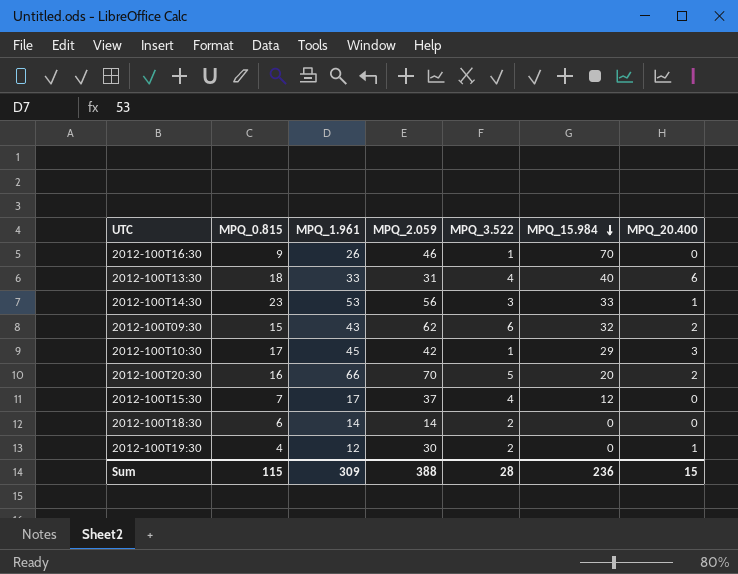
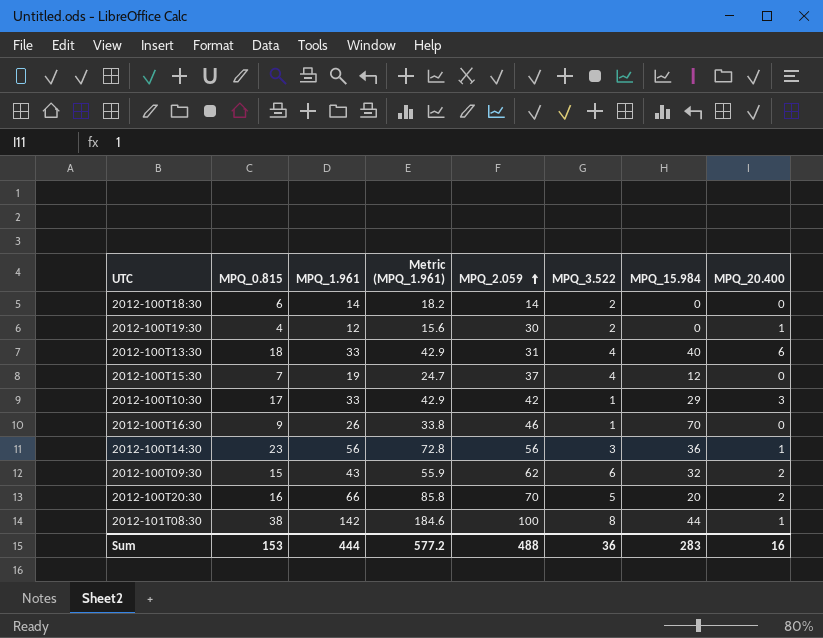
row order: MPQ_15.984 descending -> MPQ_2.059 ascending
column Metric (MPQ_1.961) | formula: none -> [MPQ_1.961] * 1.3
2012-100T15:30 | MPQ_1.961: 17 -> 19
2012-100T10:30 | MPQ_1.961: 45 -> 33
2012-100T14:30 | MPQ_1.961: 53 -> 56
2012-100T14:30 | MPQ_15.984: 33 -> 36
row 2012-101T08:30: none -> 38 | 142 | 184.6 | 100 | 8 | 44 | 1
Sum | MPQ_0.815: 115 -> 153
Sum | MPQ_1.961: 309 -> 444
Sum | MPQ_2.059: 388 -> 488
Sum | MPQ_3.522: 28 -> 36
Sum | MPQ_15.984: 236 -> 283
Sum | MPQ_20.400: 15 -> 16

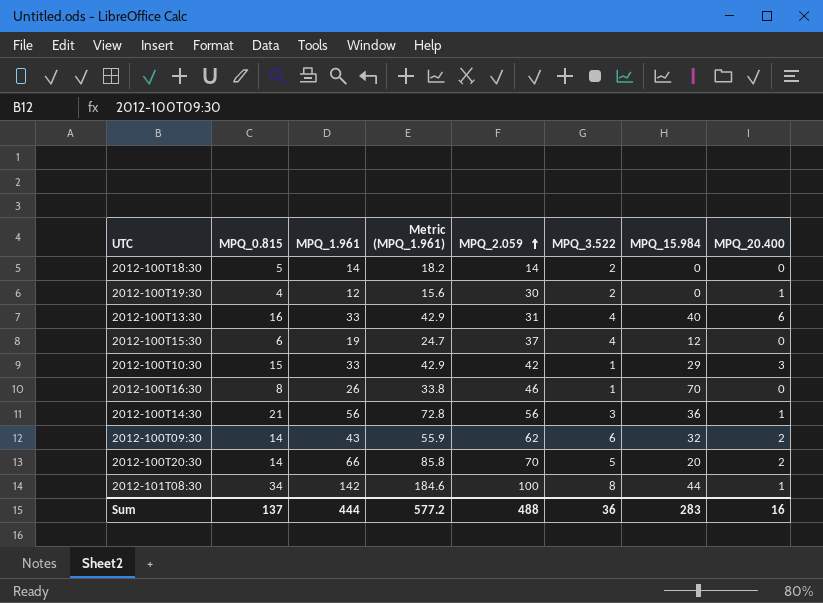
2012-100T18:30 | MPQ_0.815: 6 -> 5
2012-100T13:30 | MPQ_0.815: 18 -> 16
2012-100T15:30 | MPQ_0.815: 7 -> 6
2012-100T10:30 | MPQ_0.815: 17 -> 15
2012-100T16:30 | MPQ_0.815: 9 -> 8
2012-100T14:30 | MPQ_0.815: 23 -> 21
2012-100T09:30 | MPQ_0.815: 15 -> 14
2012-100T20:30 | MPQ_0.815: 16 -> 14
2012-101T08:30 | MPQ_0.815: 38 -> 34
Sum | MPQ_0.815: 153 -> 137

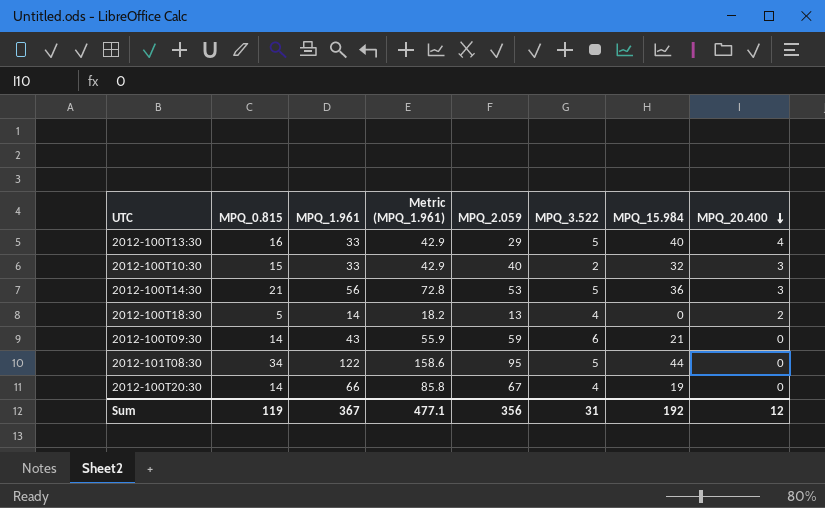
row order: MPQ_2.059 ascending -> MPQ_20.400 descending
row 2012-100T19:30: 4 | 12 | 15.6 | 30 | 2 | 0 | 1 -> none
row 2012-100T15:30: 6 | 19 | 24.7 | 37 | 4 | 12 | 0 -> none
row 2012-100T16:30: 8 | 26 | 33.8 | 46 | 1 | 70 | 0 -> none
2012-100T13:30 | MPQ_2.059: 31 -> 29
2012-100T13:30 | MPQ_3.522: 4 -> 5
2012-100T13:30 | MPQ_20.400: 6 -> 4
2012-100T10:30 | MPQ_2.059: 42 -> 40
2012-100T10:30 | MPQ_3.522: 1 -> 2
2012-100T10:30 | MPQ_15.984: 29 -> 32
2012-100T14:30 | MPQ_2.059: 56 -> 53
2012-100T14:30 | MPQ_3.522: 3 -> 5
2012-100T14:30 | MPQ_20.400: 1 -> 3
2012-100T18:30 | MPQ_2.059: 14 -> 13
2012-100T18:30 | MPQ_3.522: 2 -> 4
2012-100T18:30 | MPQ_20.400: 0 -> 2
2012-100T09:30 | MPQ_2.059: 62 -> 59
2012-100T09:30 | MPQ_15.984: 32 -> 21
2012-100T09:30 | MPQ_20.400: 2 -> 0
2012-101T08:30 | MPQ_1.961: 142 -> 122
2012-101T08:30 | Metric (MPQ_1.961): 184.6 -> 158.6
2012-101T08:30 | MPQ_2.059: 100 -> 95
2012-101T08:30 | MPQ_3.522: 8 -> 5
2012-101T08:30 | MPQ_20.400: 1 -> 0
2012-100T20:30 | MPQ_2.059: 70 -> 67
2012-100T20:30 | MPQ_3.522: 5 -> 4
2012-100T20:30 | MPQ_15.984: 20 -> 19
2012-100T20:30 | MPQ_20.400: 2 -> 0
Sum | MPQ_0.815: 137 -> 119
Sum | MPQ_1.961: 444 -> 367
Sum | Metric (MPQ_1.961): 577.2 -> 477.1
Sum | MPQ_2.059: 488 -> 356
Sum | MPQ_3.522: 36 -> 31
Sum | MPQ_15.984: 283 -> 192
Sum | MPQ_20.400: 16 -> 12

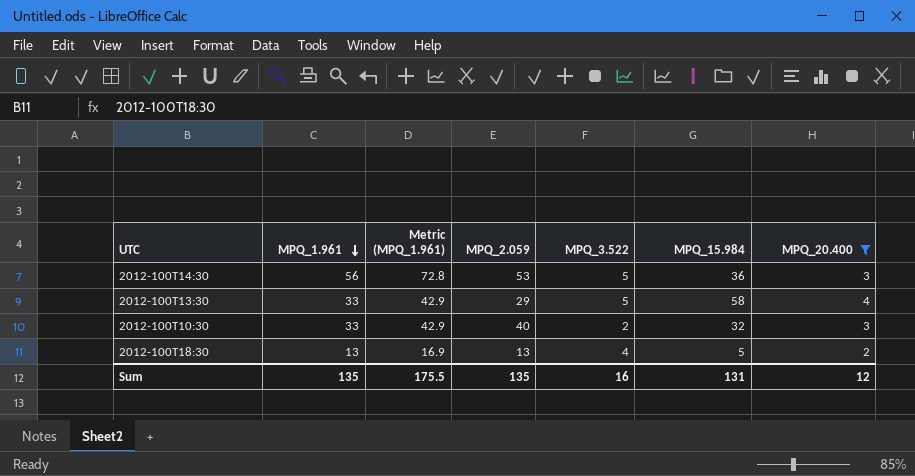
filter: none -> MPQ_20.400 != 0
row order: MPQ_20.400 descending -> MPQ_1.961 descending
column MPQ_0.815 | position: 2 -> none
2012-100T13:30 | MPQ_15.984: 40 -> 58
2012-100T18:30 | MPQ_1.961: 14 -> 13
2012-100T18:30 | Metric (MPQ_1.961): 18.2 -> 16.9
2012-100T18:30 | MPQ_15.984: 0 -> 5
Sum | MPQ_1.961: 367 -> 135
Sum | Metric (MPQ_1.961): 477.1 -> 175.5
Sum | MPQ_2.059: 356 -> 135
Sum | MPQ_3.522: 31 -> 16
Sum | MPQ_15.984: 192 -> 131

